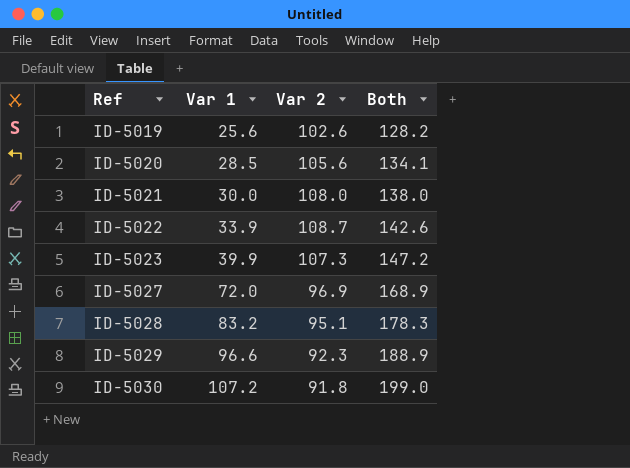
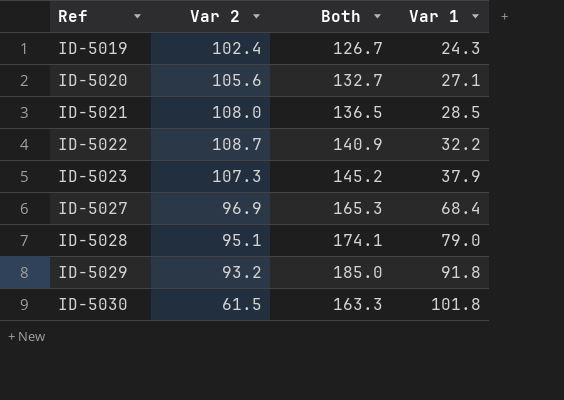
column Var 1 | position: 2 -> 4
ID-5019 | Var 2: 102.6 -> 102.4
ID-5019 | Both: 128.2 -> 126.7
ID-5019 | Var 1: 25.6 -> 24.3
ID-5020 | Both: 134.1 -> 132.7
ID-5020 | Var 1: 28.5 -> 27.1
ID-5021 | Both: 138.0 -> 136.5
ID-5021 | Var 1: 30.0 -> 28.5
ID-5022 | Both: 142.6 -> 140.9
ID-5022 | Var 1: 33.9 -> 32.2
ID-5023 | Both: 147.2 -> 145.2
ID-5023 | Var 1: 39.9 -> 37.9
ID-5027 | Both: 168.9 -> 165.3
ID-5027 | Var 1: 72.0 -> 68.4
ID-5028 | Both: 178.3 -> 174.1
ID-5028 | Var 1: 83.2 -> 79.0
ID-5029 | Var 2: 92.3 -> 93.2
ID-5029 | Both: 188.9 -> 185.0
ID-5029 | Var 1: 96.6 -> 91.8
ID-5030 | Var 2: 91.8 -> 61.5
ID-5030 | Both: 199.0 -> 163.3
ID-5030 | Var 1: 107.2 -> 101.8

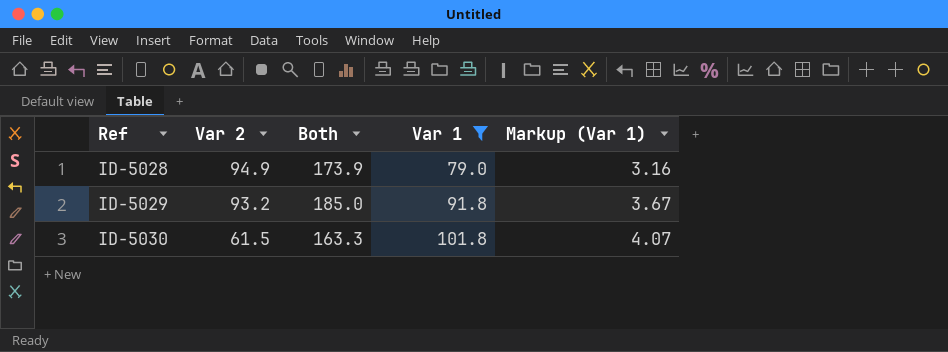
filter: none -> Var 1 >= 79.0
column Markup (Var 1) | formula: none -> [Var 1] * 0.04
ID-5028 | Var 2: 95.1 -> 94.9
ID-5028 | Both: 174.1 -> 173.9

